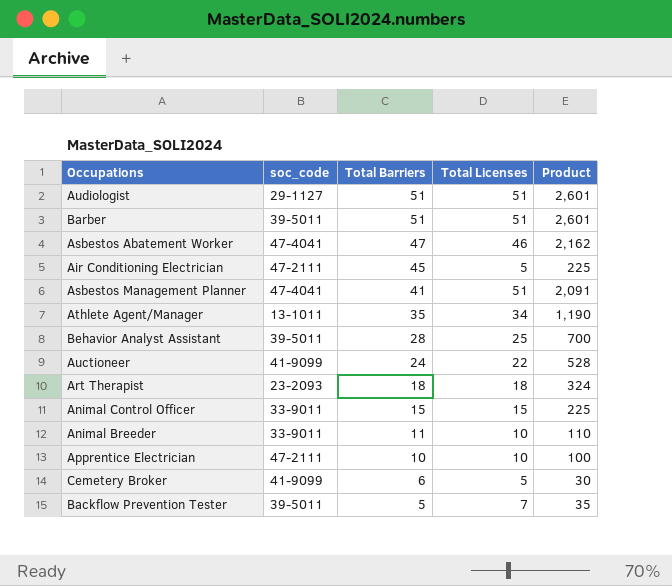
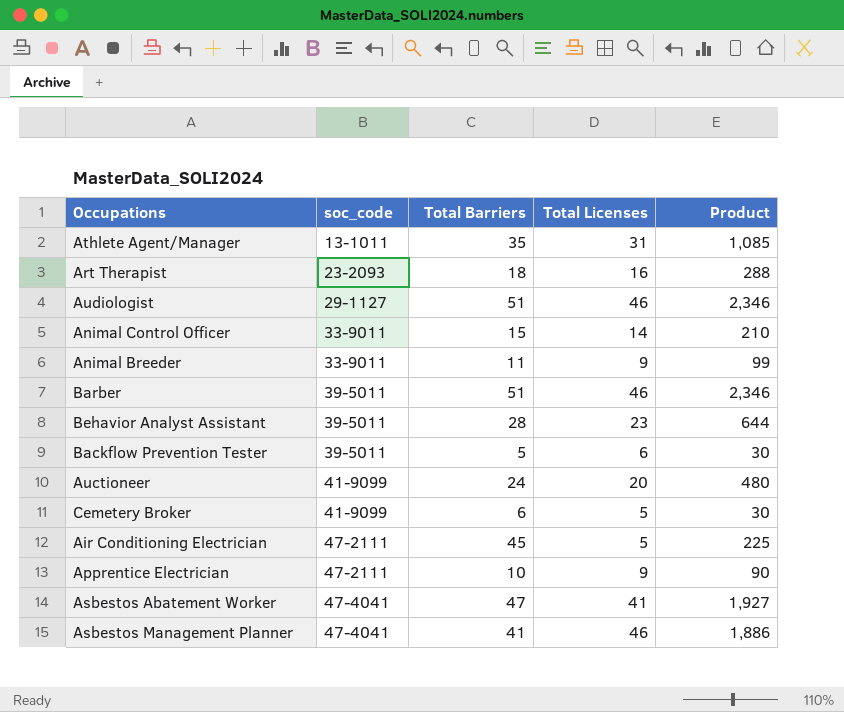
row order: Total Barriers descending -> soc_code ascending
Athlete Agent/Manager | Total Licenses: 34 -> 31
Athlete Agent/Manager | Product: 1,190 -> 1,085
Art Therapist | Total Licenses: 18 -> 16
Art Therapist | Product: 324 -> 288
Audiologist | Total Licenses: 51 -> 46
Audiologist | Product: 2,601 -> 2,346
Animal Control Officer | Total Licenses: 15 -> 14
Animal Control Officer | Product: 225 -> 210
Animal Breeder | Total Licenses: 10 -> 9
Animal Breeder | Product: 110 -> 99
Barber | Total Licenses: 51 -> 46
Barber | Product: 2,601 -> 2,346
Behavior Analyst Assistant | Total Licenses: 25 -> 23
Behavior Analyst Assistant | Product: 700 -> 644
Backflow Prevention Tester | Total Licenses: 7 -> 6
Backflow Prevention Tester | Product: 35 -> 30
Auctioneer | Total Licenses: 22 -> 20
Auctioneer | Product: 528 -> 480
Apprentice Electrician | Total Licenses: 10 -> 9
Apprentice Electrician | Product: 100 -> 90
Asbestos Abatement Worker | Total Licenses: 46 -> 41
Asbestos Abatement Worker | Product: 2,162 -> 1,927
Asbestos Management Planner | Total Licenses: 51 -> 46
Asbestos Management Planner | Product: 2,091 -> 1,886

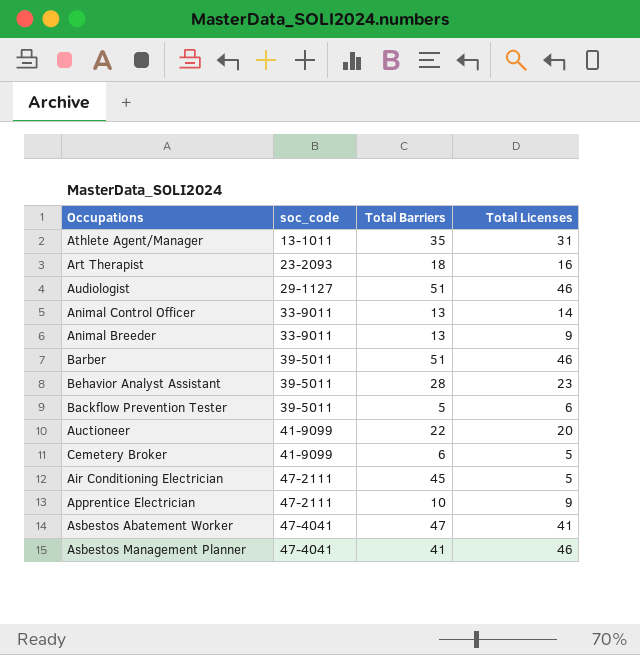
column Product | formula: [Total Barriers] * [Total Licenses] -> none
Animal Control Officer | Total Barriers: 15 -> 13
Animal Breeder | Total Barriers: 11 -> 13
Auctioneer | Total Barriers: 24 -> 22

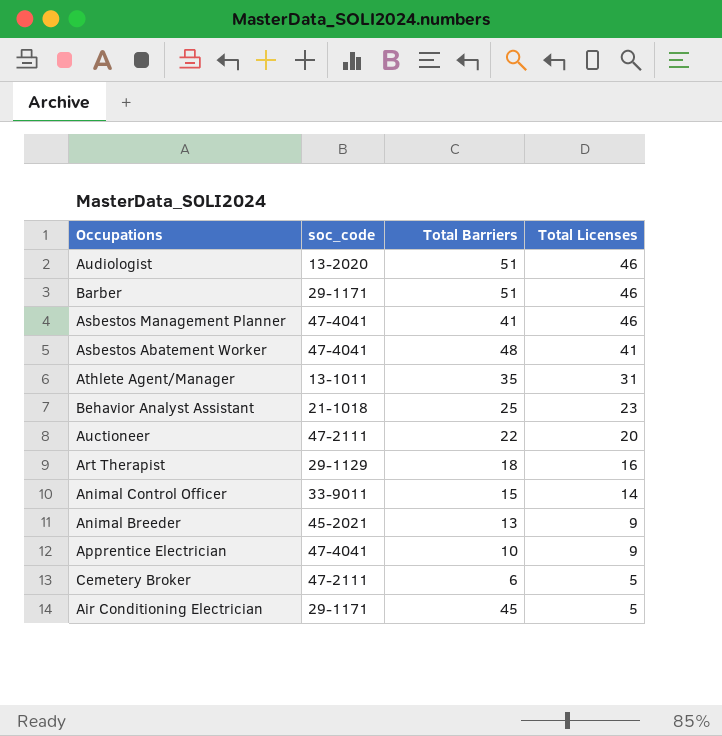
row order: soc_code ascending -> Total Licenses descending
row Backflow Prevention Tester: 39-5011 | 5 | 6 -> none
Audiologist | soc_code: 29-1127 -> 13-2020
Barber | soc_code: 39-5011 -> 29-1171
Asbestos Abatement Worker | Total Barriers: 47 -> 48
Behavior Analyst Assistant | soc_code: 39-5011 -> 21-1018
Behavior Analyst Assistant | Total Barriers: 28 -> 25
Auctioneer | soc_code: 41-9099 -> 47-2111
Art Therapist | soc_code: 23-2093 -> 29-1129
Animal Control Officer | Total Barriers: 13 -> 15
Animal Breeder | soc_code: 33-9011 -> 45-2021
Apprentice Electrician | soc_code: 47-2111 -> 47-4041
Cemetery Broker | soc_code: 41-9099 -> 47-2111
Air Conditioning Electrician | soc_code: 47-2111 -> 29-1171

